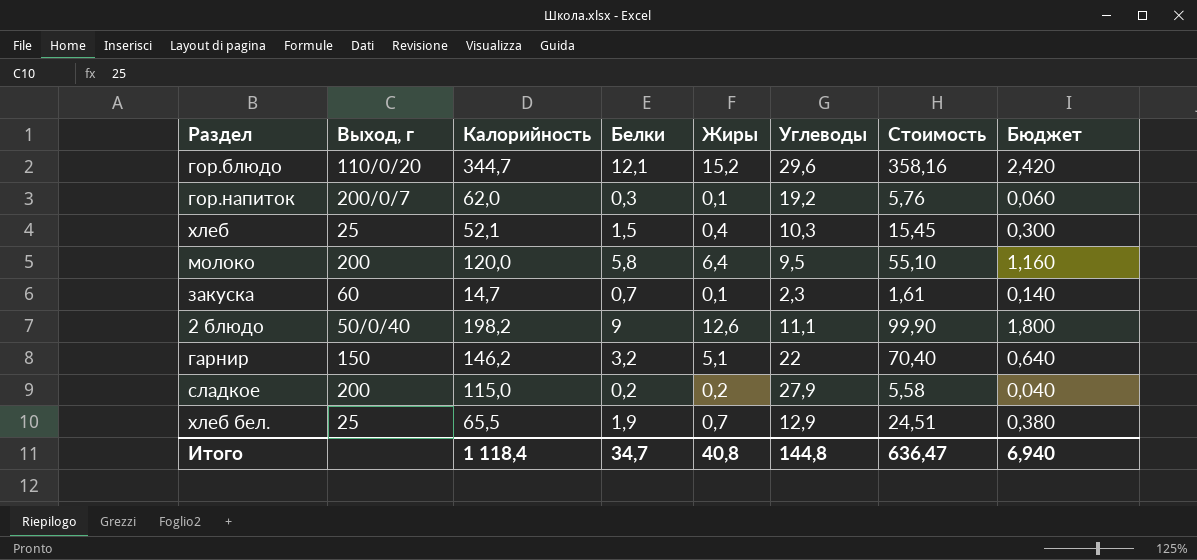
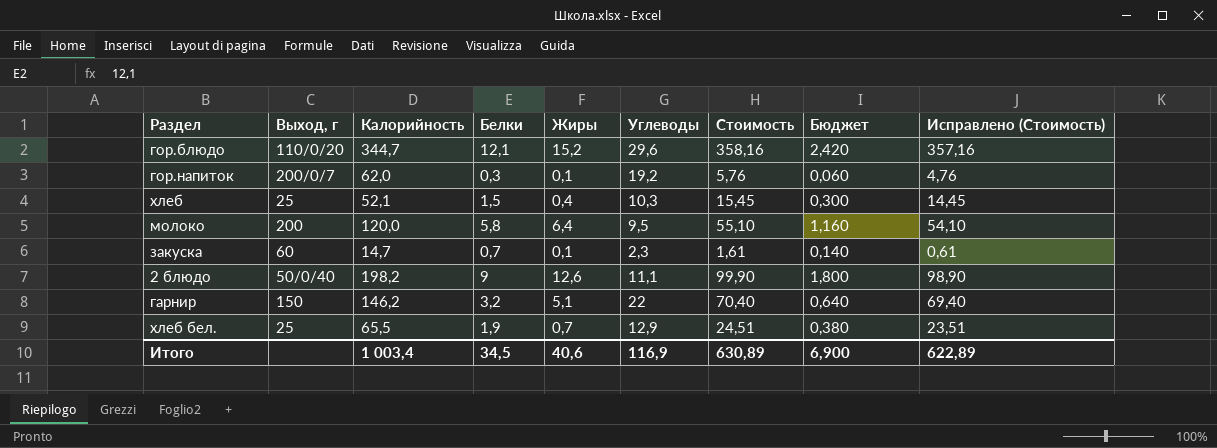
column Исправлено (Стоимость) | formula: none -> [Стоимость] - 1
row сладкое: 200 | 115,0 | 0,2 | 0,2 | 27,9 | 5,58 | 0,040 -> none
Итого | Калорийность: 1 118,4 -> 1 003,4
Итого | Белки: 34,7 -> 34,5
Итого | Жиры: 40,8 -> 40,6
Итого | Углеводы: 144,8 -> 116,9
Итого | Стоимость: 636,47 -> 630,89
Итого | Бюджет: 6,940 -> 6,900

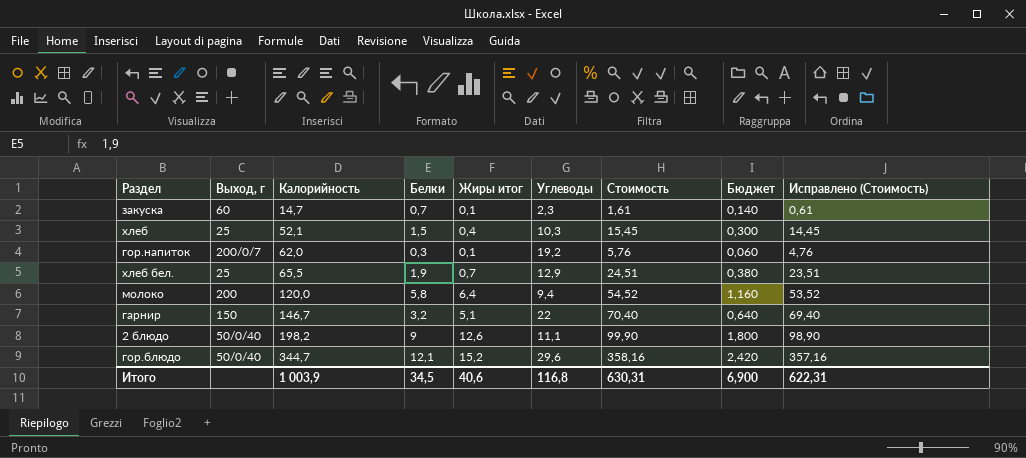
row order: none -> Калорийность ascending
column name: Жиры -> Жиры итог
молоко | Углеводы: 9,5 -> 9,4
молоко | Стоимость: 55,10 -> 54,52
молоко | Исправлено (Стоимость): 54,10 -> 53,52
гарнир | Калорийность: 146,2 -> 146,7
гор.блюдо | Выход, г: 110/0/20 -> 50/0/40
Итого | Калорийность: 1 003,4 -> 1 003,9
Итого | Углеводы: 116,9 -> 116,8
Итого | Стоимость: 630,89 -> 630,31
Итого | Исправлено (Стоимость): 622,89 -> 622,31

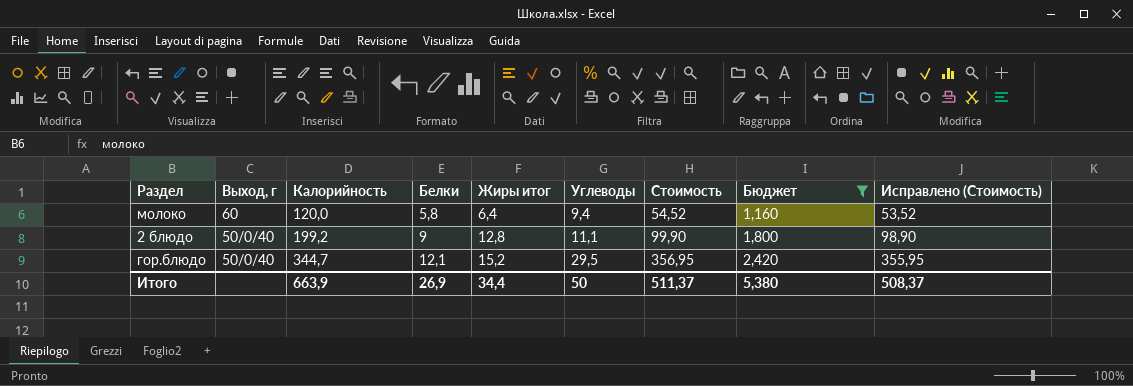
filter: none -> Бюджет >= 1,160
молоко | Выход, г: 200 -> 60
2 блюдо | Калорийность: 198,2 -> 199,2
2 блюдо | Жиры итог: 12,6 -> 12,8
гор.блюдо | Углеводы: 29,6 -> 29,5
гор.блюдо | Стоимость: 358,16 -> 356,95
гор.блюдо | Исправлено (Стоимость): 357,16 -> 355,95
Итого | Калорийность: 1 003,9 -> 663,9
Итого | Белки: 34,5 -> 26,9
Итого | Жиры итог: 40,6 -> 34,4
Итого | Углеводы: 116,8 -> 50
Итого | Стоимость: 630,31 -> 511,37
Итого | Бюджет: 6,900 -> 5,380
Итого | Исправлено (Стоимость): 622,31 -> 508,37

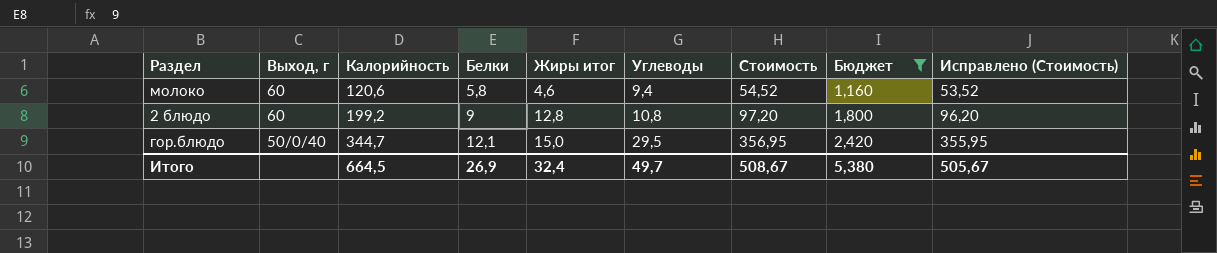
молоко | Калорийность: 120,0 -> 120,6
молоко | Жиры итог: 6,4 -> 4,6
2 блюдо | Выход, г: 50/0/40 -> 60
2 блюдо | Углеводы: 11,1 -> 10,8
2 блюдо | Стоимость: 99,90 -> 97,20
2 блюдо | Исправлено (Стоимость): 98,90 -> 96,20
гор.блюдо | Жиры итог: 15,2 -> 15,0
Итого | Калорийность: 663,9 -> 664,5
Итого | Жиры итог: 34,4 -> 32,4
Итого | Углеводы: 50 -> 49,7
Итого | Стоимость: 511,37 -> 508,67
Итого | Исправлено (Стоимость): 508,37 -> 505,67

